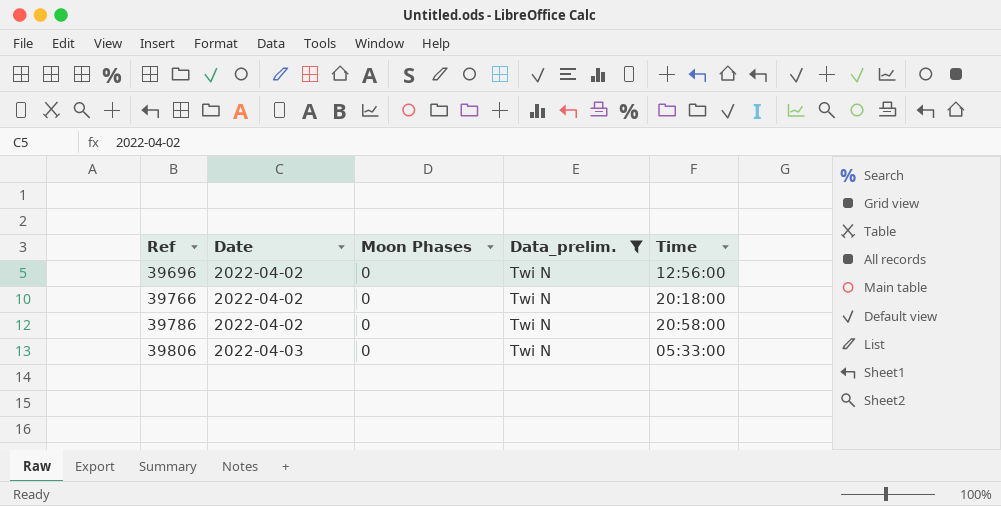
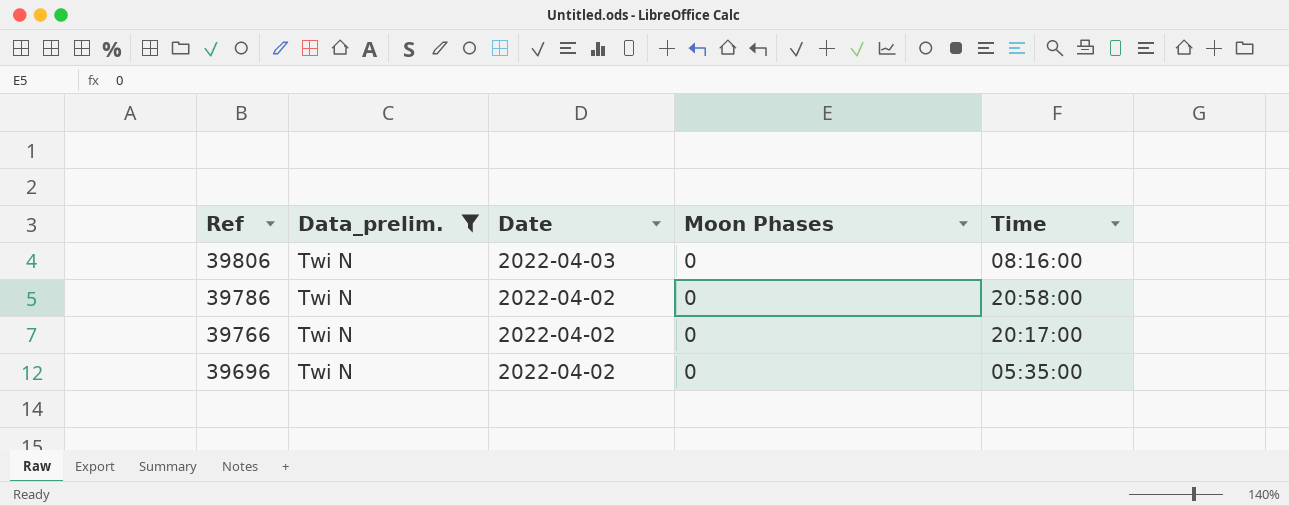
row order: Ref ascending -> Ref descending
column Data_prelim. | position: 4 -> 2
39806 | Time: 05:33:00 -> 08:16:00
39766 | Time: 20:18:00 -> 20:17:00
39696 | Time: 12:56:00 -> 05:35:00

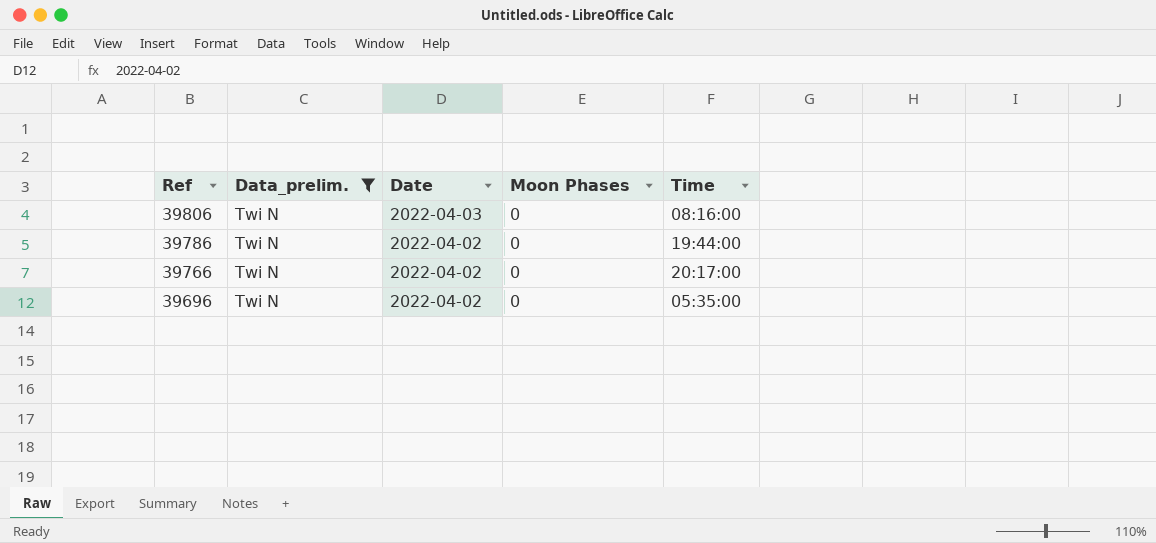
39786 | Time: 20:58:00 -> 19:44:00

